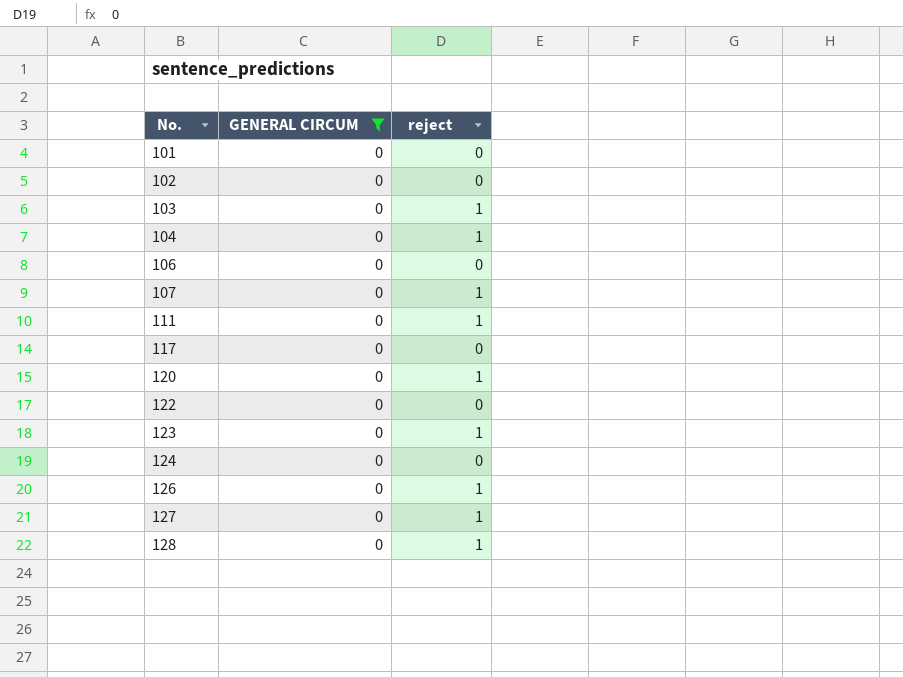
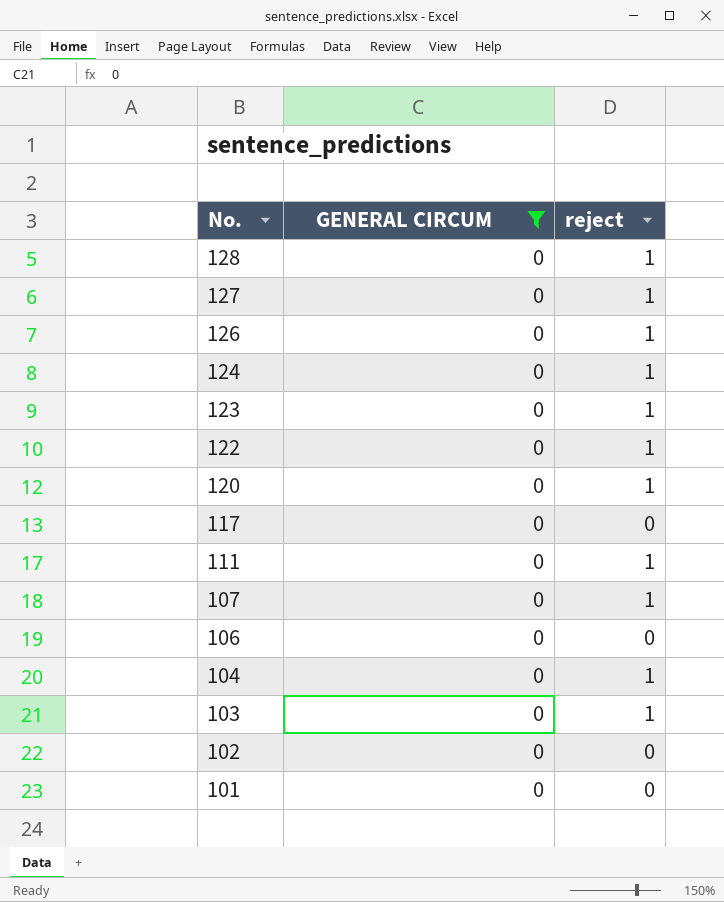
row order: No. ascending -> No. descending
124 | reject: 0 -> 1
122 | reject: 0 -> 1

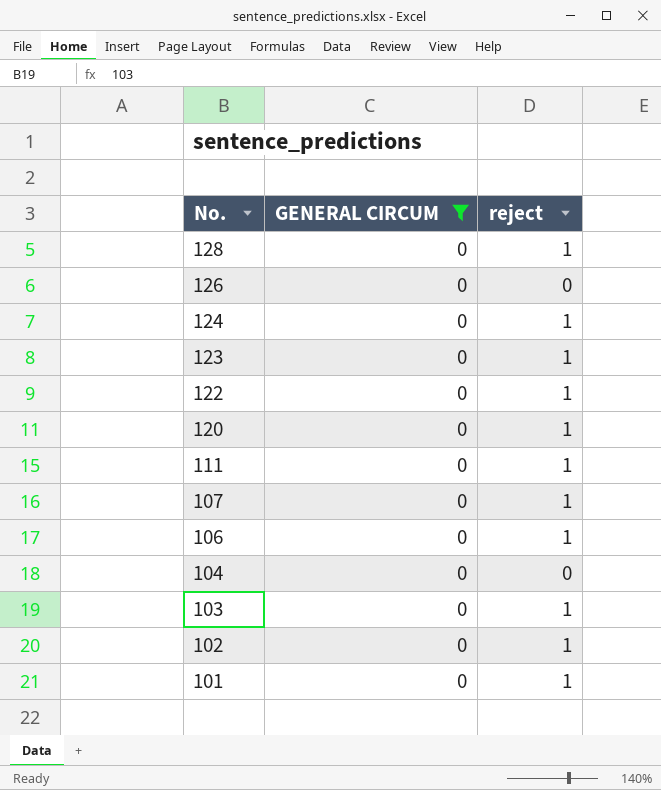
row 127: 0 | 1 -> none
row 117: 0 | 0 -> none
126 | reject: 1 -> 0
106 | reject: 0 -> 1
104 | reject: 1 -> 0
102 | reject: 0 -> 1
101 | reject: 0 -> 1

